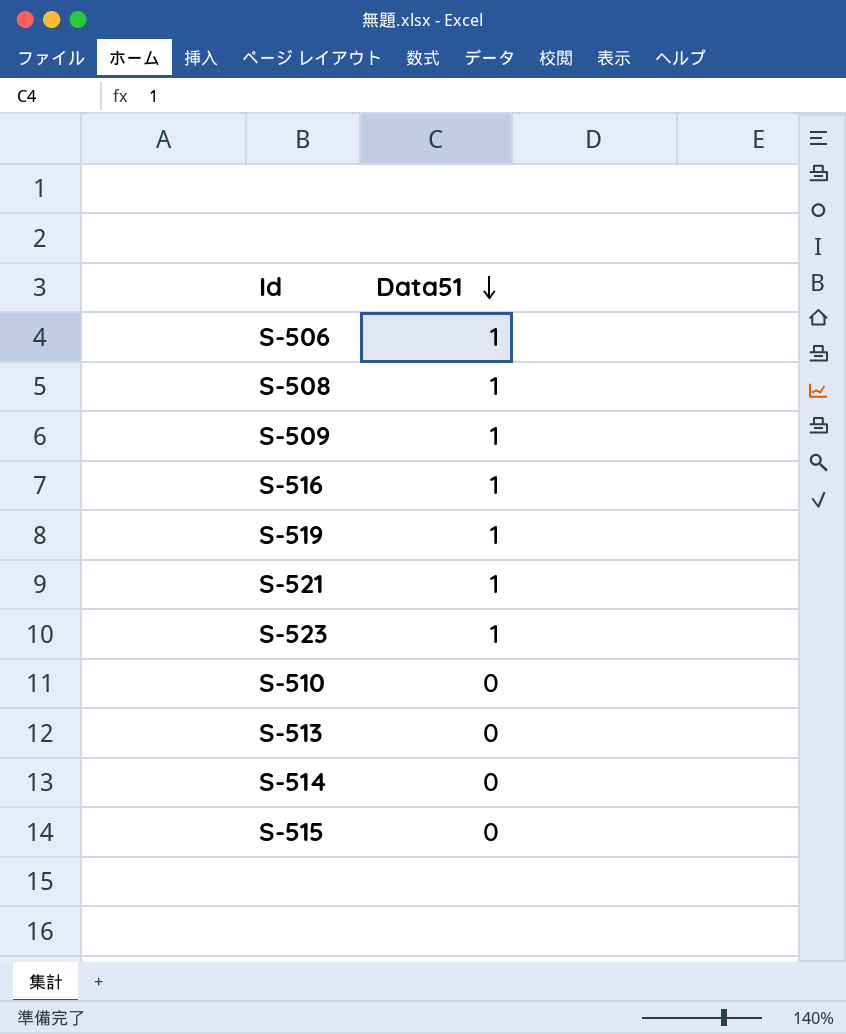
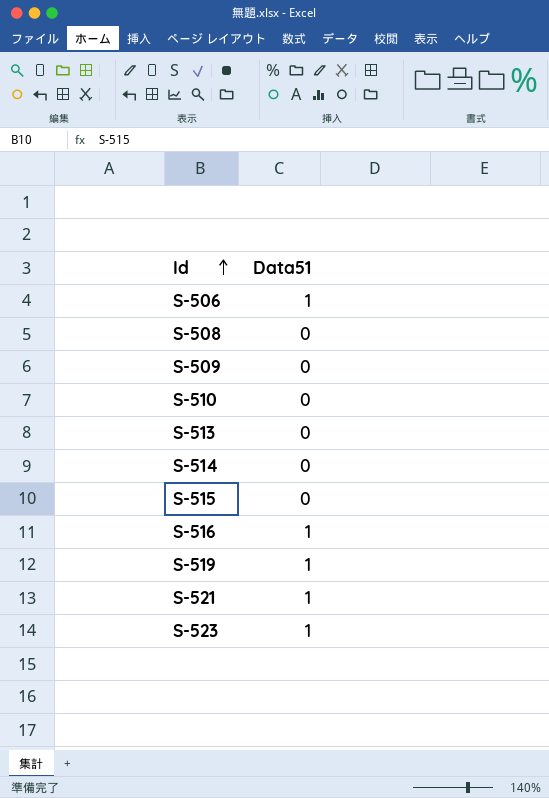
row order: Data51 descending -> Id ascending
S-508 | Data51: 1 -> 0
S-509 | Data51: 1 -> 0

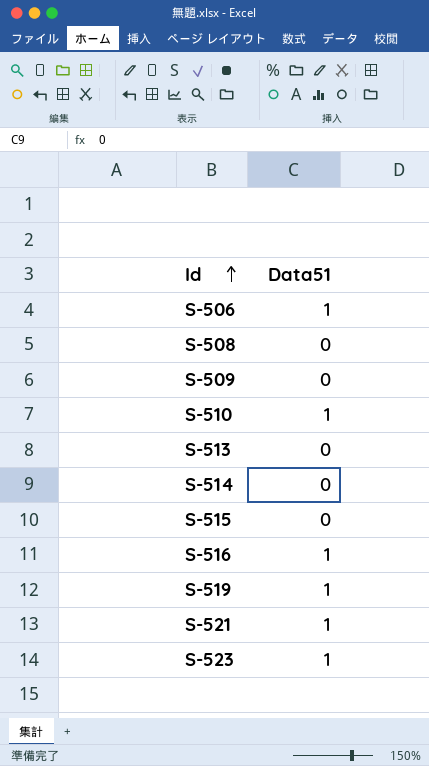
S-510 | Data51: 0 -> 1

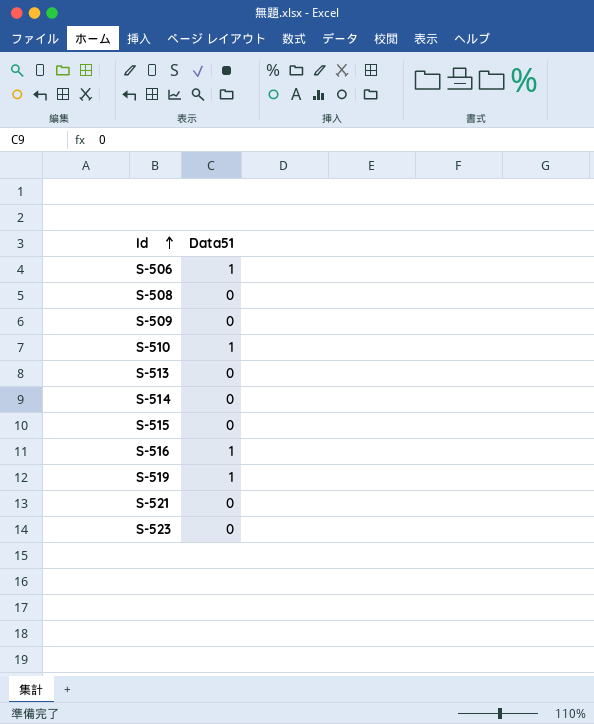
S-521 | Data51: 1 -> 0
S-523 | Data51: 1 -> 0

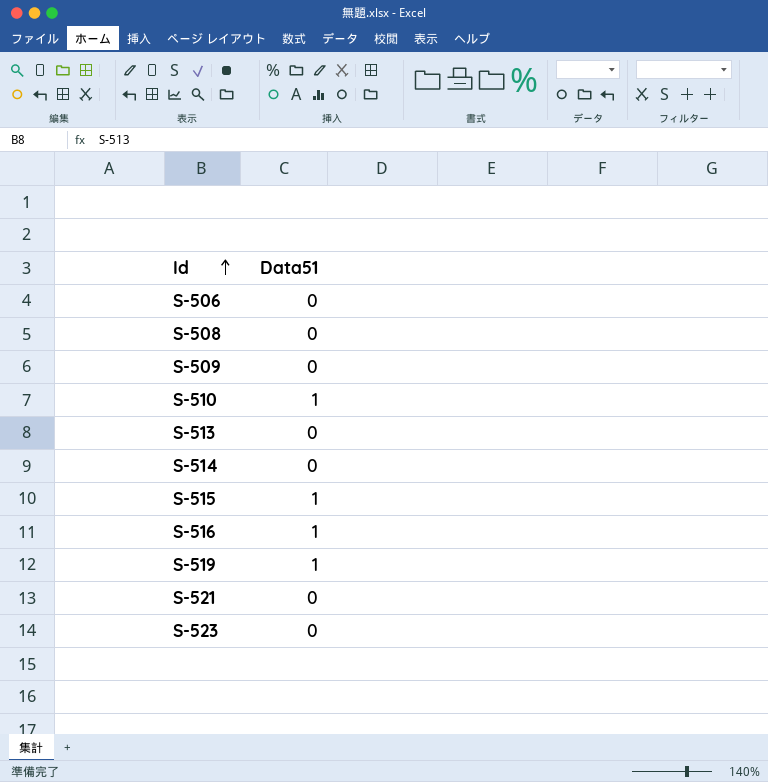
S-506 | Data51: 1 -> 0
S-515 | Data51: 0 -> 1

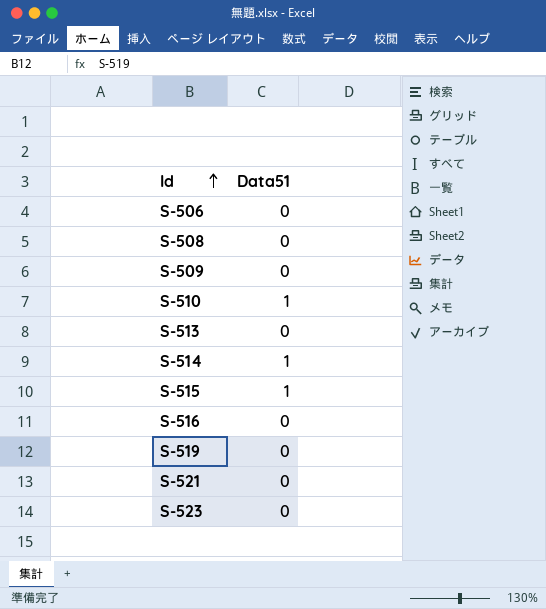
S-514 | Data51: 0 -> 1
S-516 | Data51: 1 -> 0
S-519 | Data51: 1 -> 0

